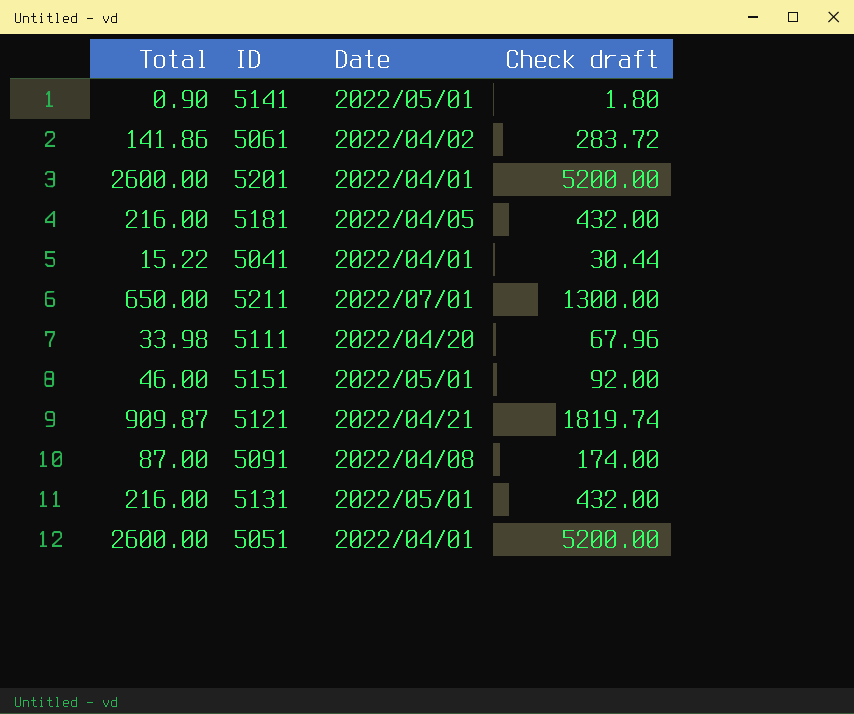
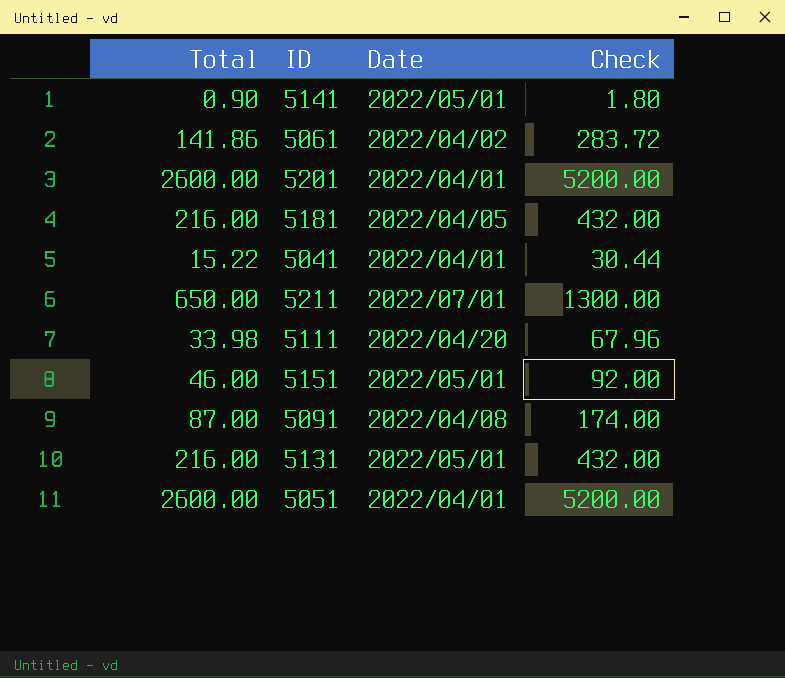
column name: Check draft -> Check
row 5121: 909.87 | 2022/04/21 | 1819.74 -> none

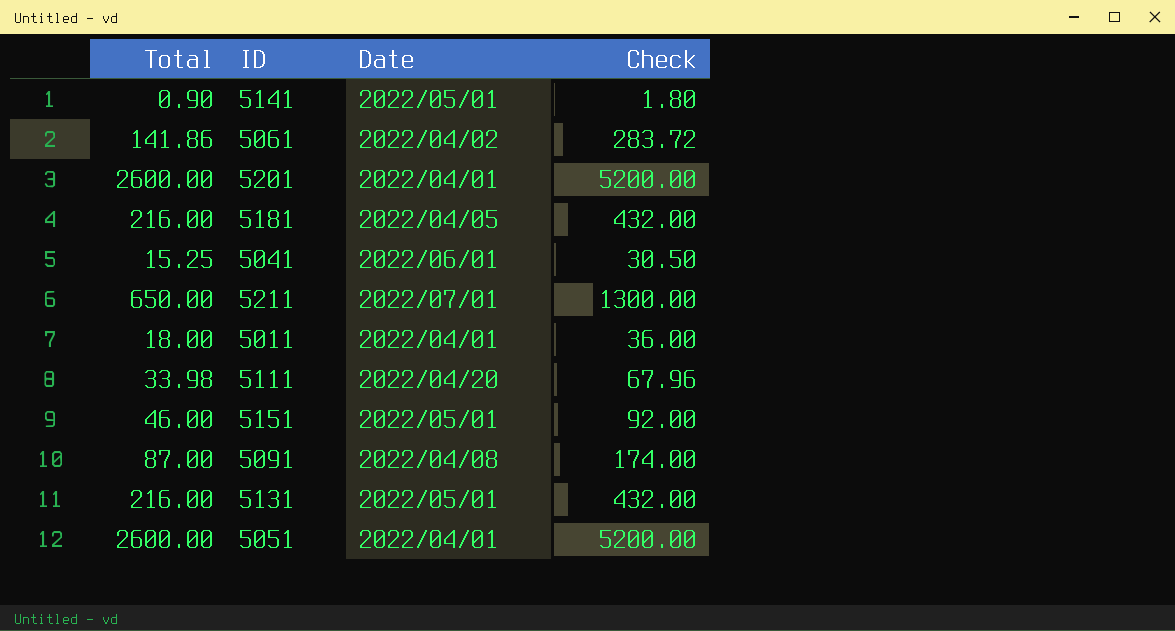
5041 | Total: 15.22 -> 15.25
5041 | Date: 2022/04/01 -> 2022/06/01
5041 | Check: 30.44 -> 30.50
row 5011: none -> 18.00 | 2022/04/01 | 36.00

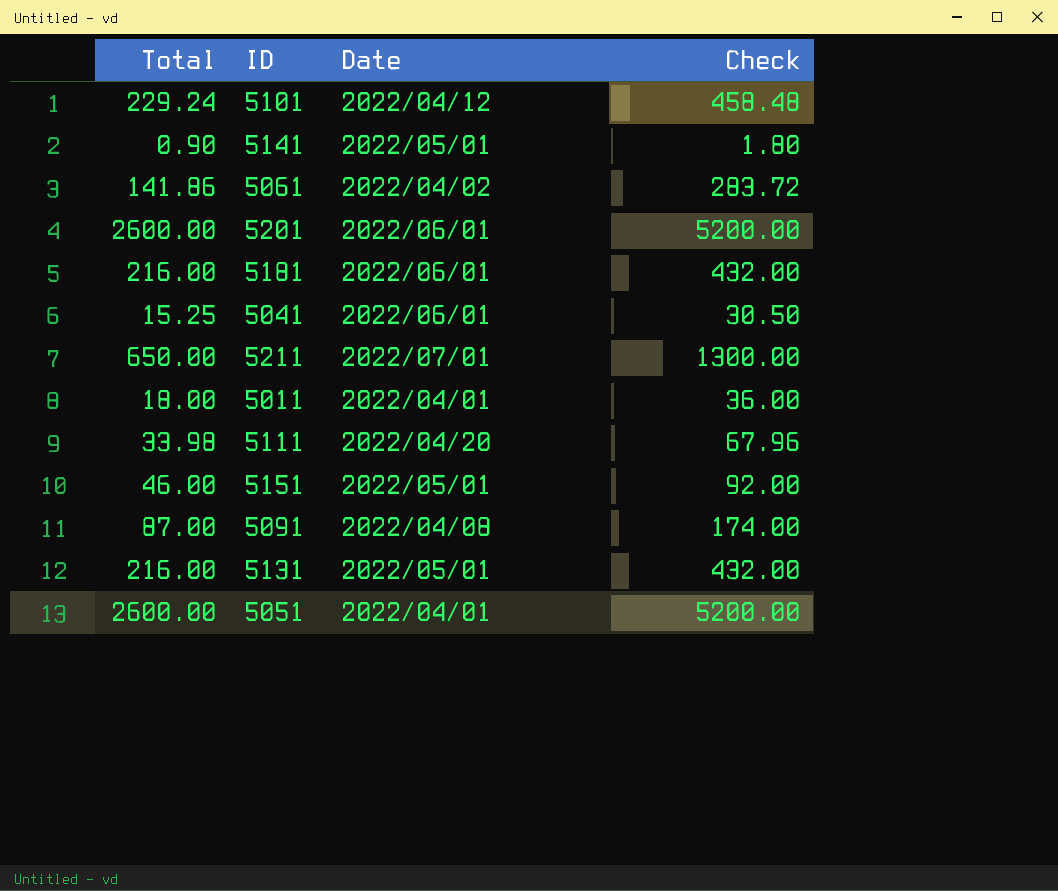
row 5101: none -> 229.24 | 2022/04/12 | 458.48
5201 | Date: 2022/04/01 -> 2022/06/01
5181 | Date: 2022/04/05 -> 2022/06/01

